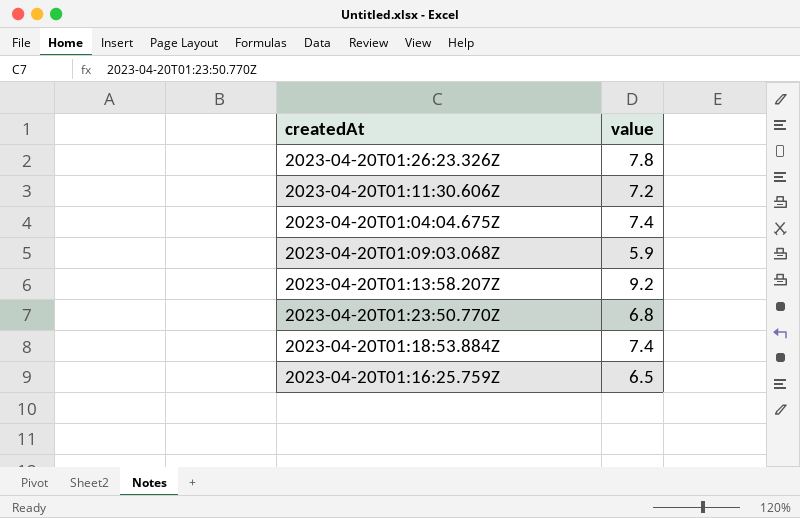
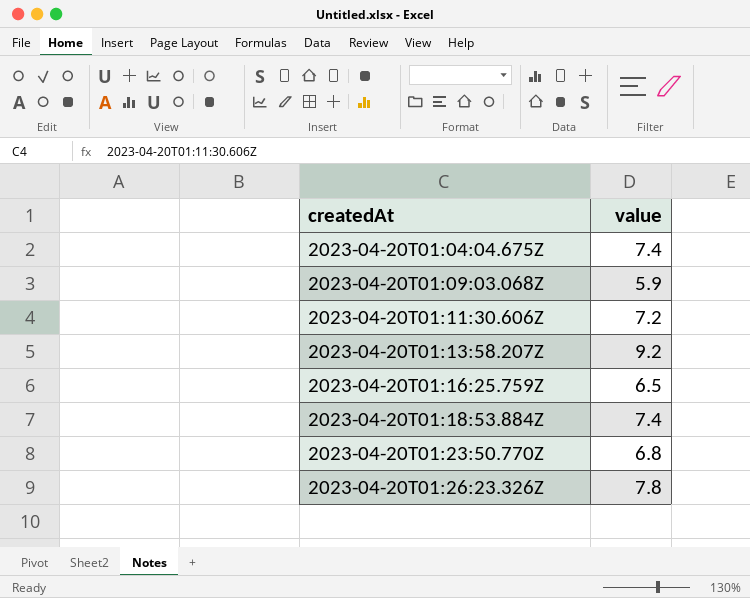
row order: none -> createdAt ascending

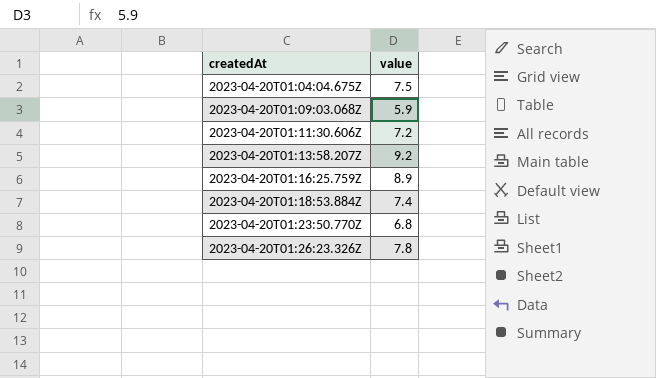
2023-04-20T01:04:04.675Z | value: 7.4 -> 7.5
2023-04-20T01:16:25.759Z | value: 6.5 -> 8.9

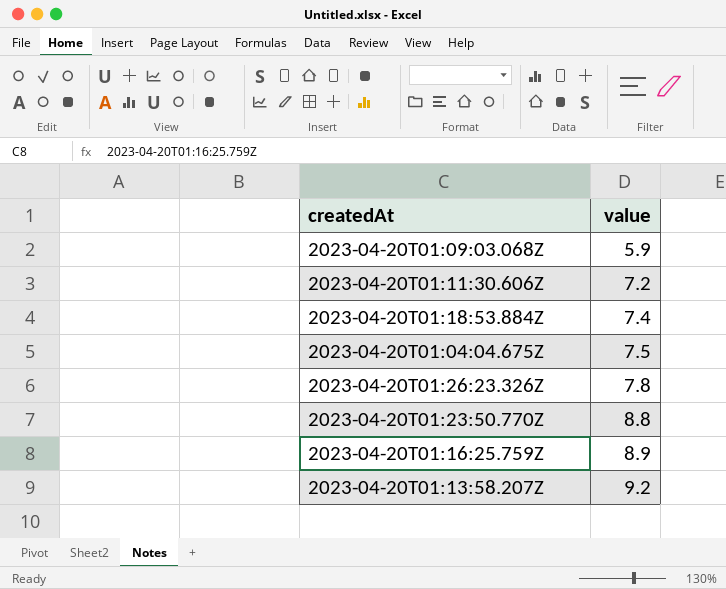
row order: createdAt ascending -> value ascending
2023-04-20T01:23:50.770Z | value: 6.8 -> 8.8

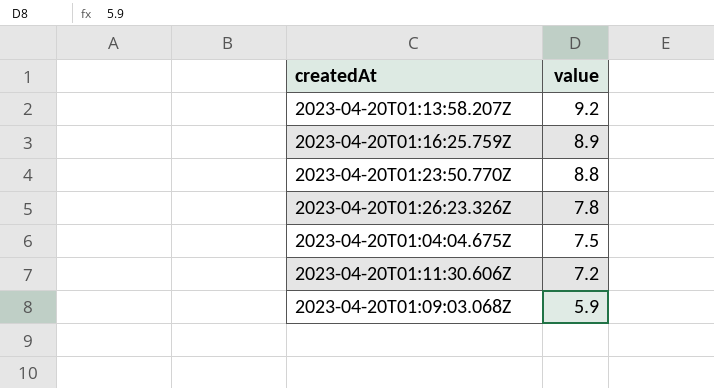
row order: value ascending -> value descending
row 2023-04-20T01:18:53.884Z: 7.4 -> none

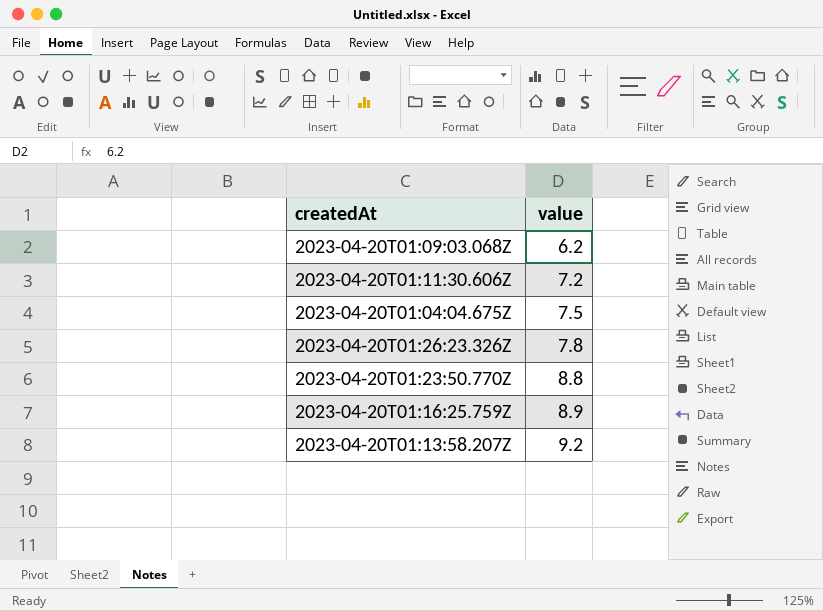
row order: value descending -> value ascending
2023-04-20T01:09:03.068Z | value: 5.9 -> 6.2

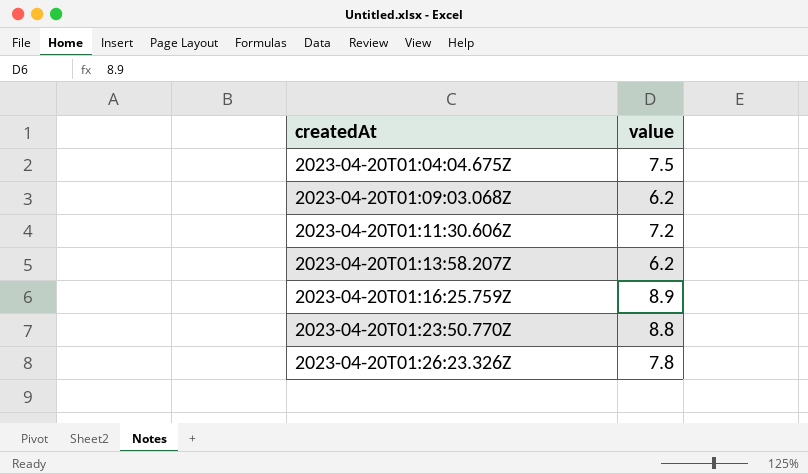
row order: value ascending -> createdAt ascending
2023-04-20T01:13:58.207Z | value: 9.2 -> 6.2

